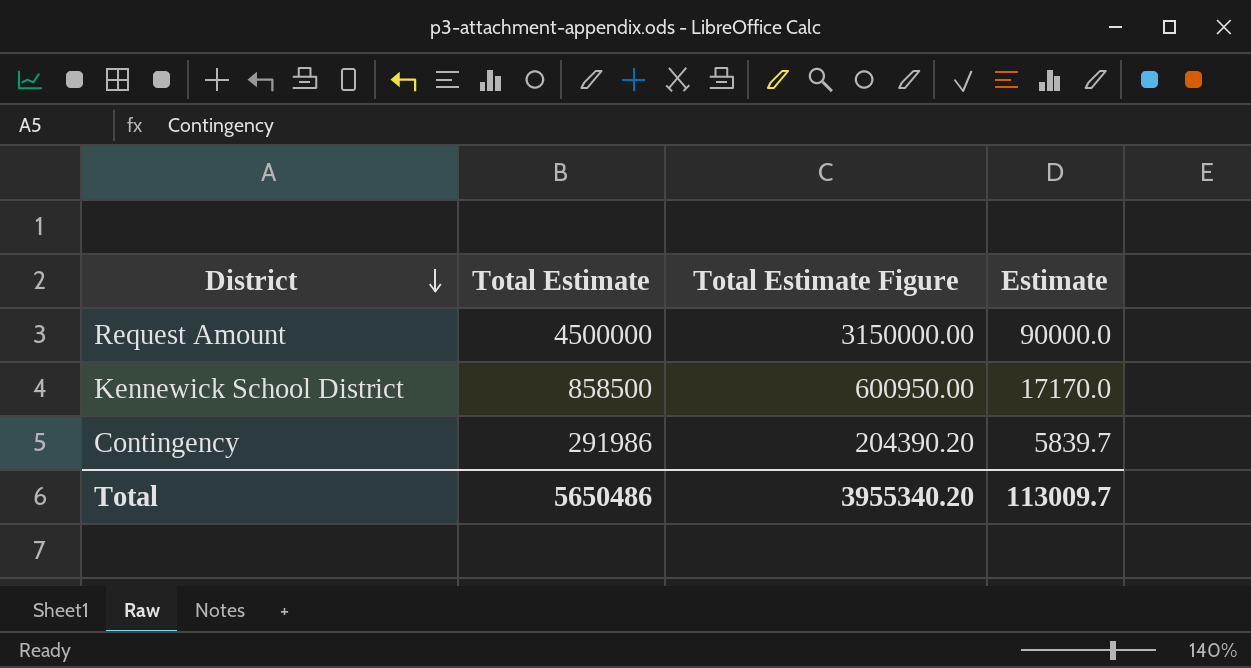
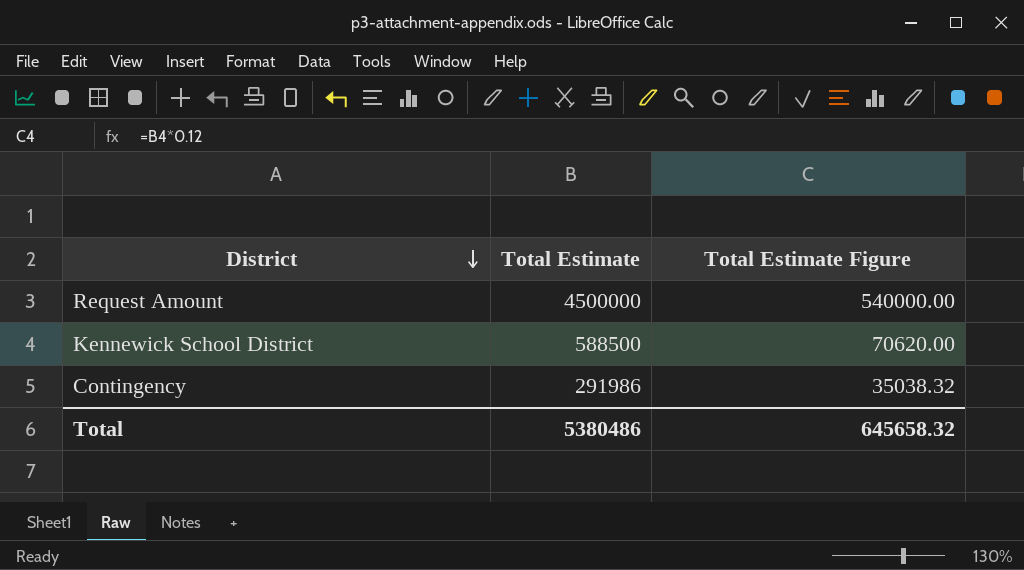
column Estimate | formula: [Total Estimate] * 0.02 -> none
column Total Estimate Figure | formula: [Total Estimate] * 0.7 -> [Total Estimate] * 0.12
Kennewick School District | Total Estimate: 858500 -> 588500
Total | Total Estimate: 5650486 -> 5380486
Total | Total Estimate Figure: 3955340.20 -> 645658.32

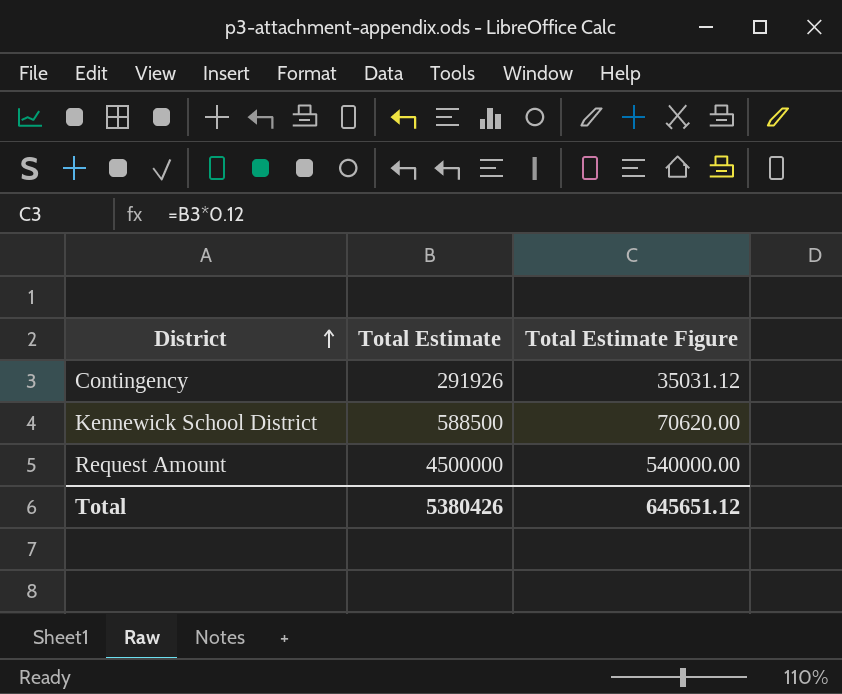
row order: District descending -> District ascending
Contingency | Total Estimate: 291986 -> 291926
Contingency | Total Estimate Figure: 35038.32 -> 35031.12
Total | Total Estimate: 5380486 -> 5380426
Total | Total Estimate Figure: 645658.32 -> 645651.12

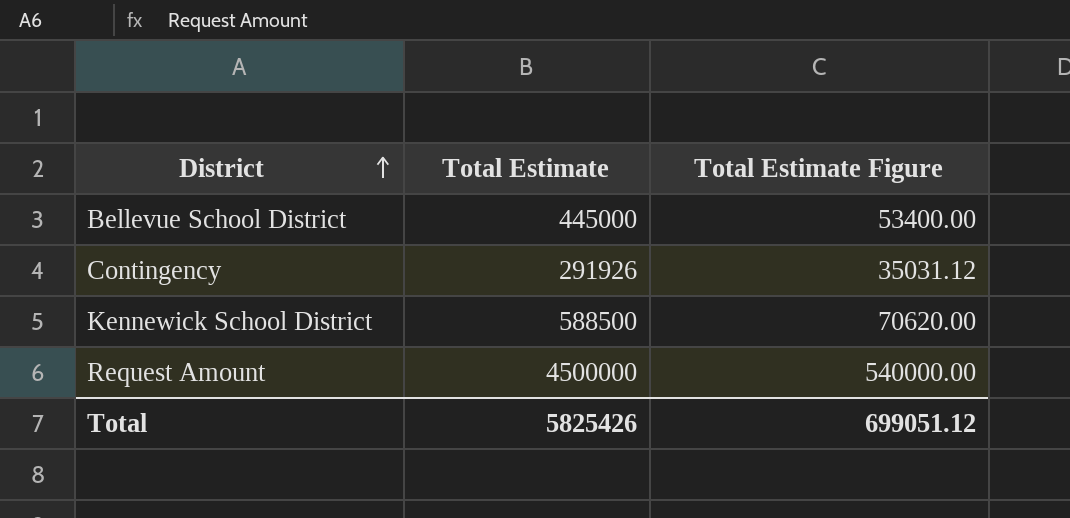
row Bellevue School District: none -> 445000 | 53400.00
Total | Total Estimate: 5380426 -> 5825426
Total | Total Estimate Figure: 645651.12 -> 699051.12

